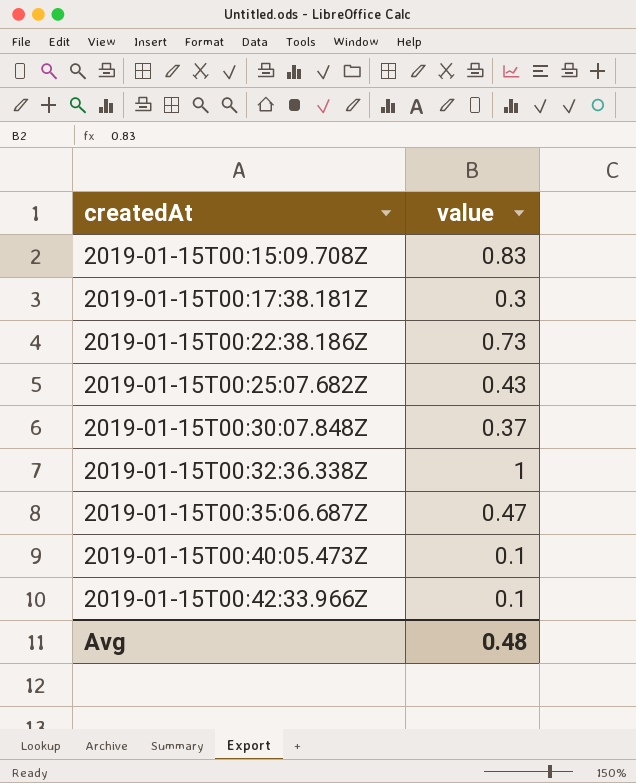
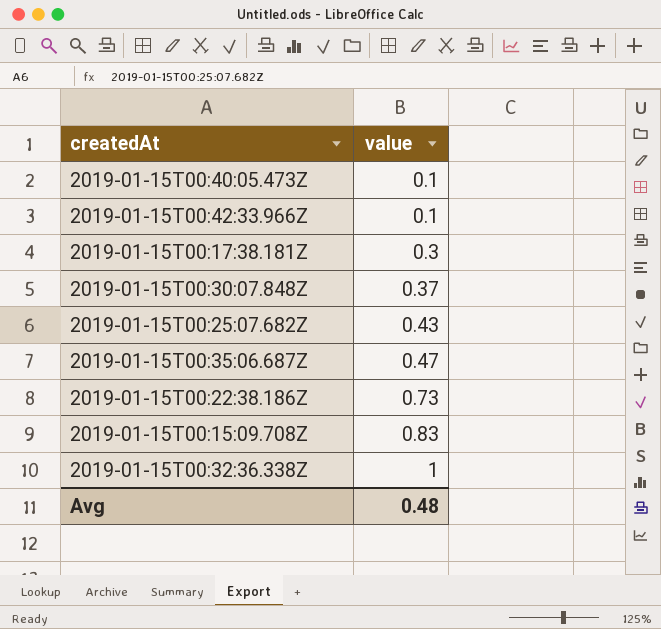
row order: createdAt ascending -> value ascending

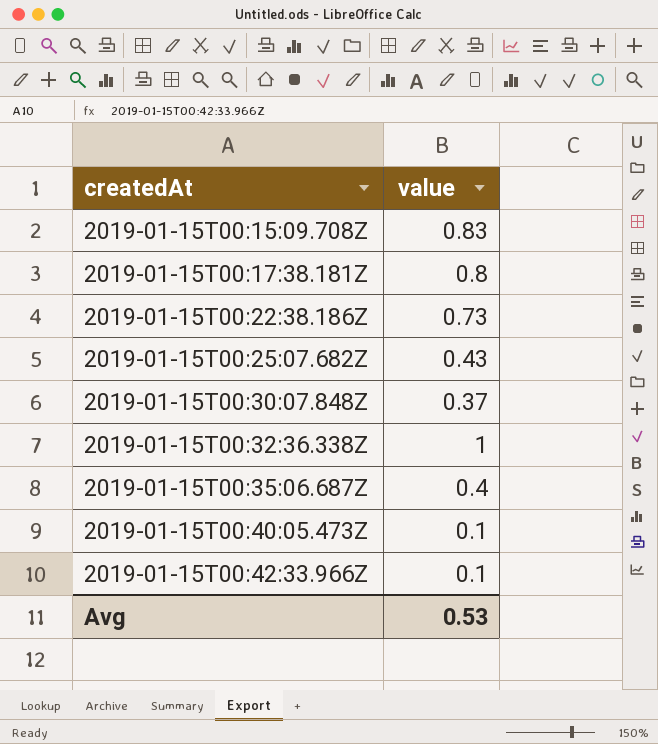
row order: value ascending -> createdAt ascending
2019-01-15T00:17:38.181Z | value: 0.3 -> 0.8
2019-01-15T00:35:06.687Z | value: 0.47 -> 0.4
Avg | value: 0.48 -> 0.53

